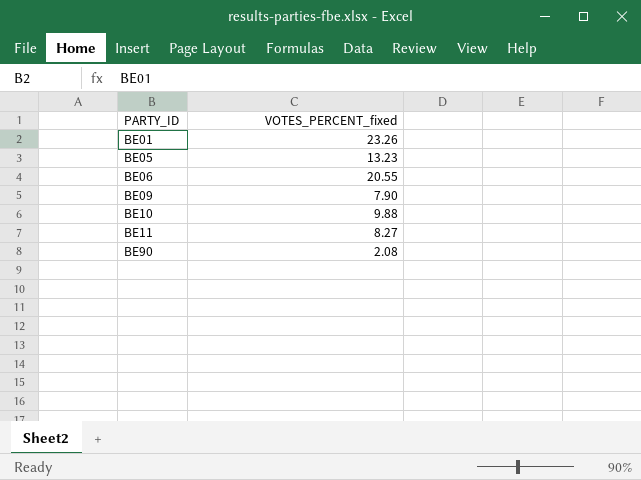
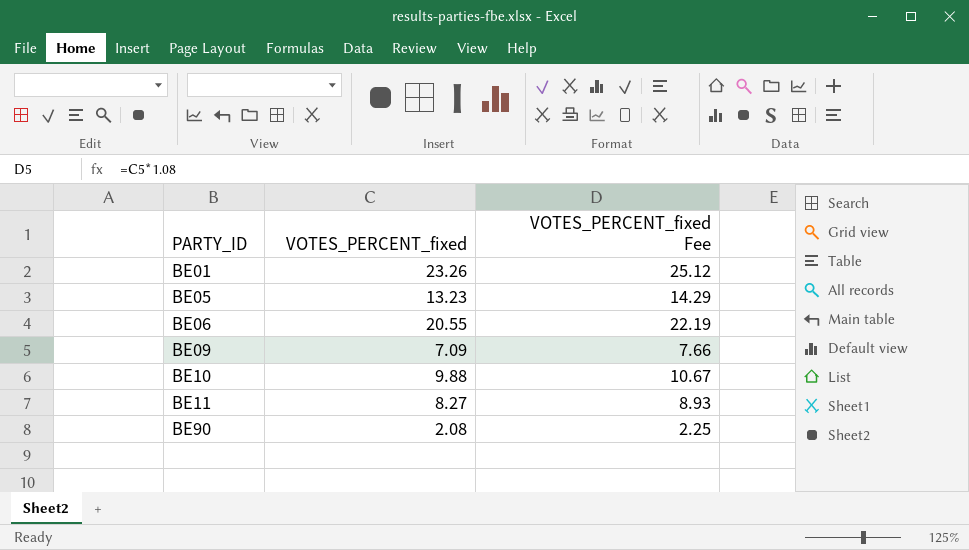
column VOTES_PERCENT_fixed Fee | formula: none -> [VOTES_PERCENT_fixed] * 1.08
BE09 | VOTES_PERCENT_fixed: 7.90 -> 7.09

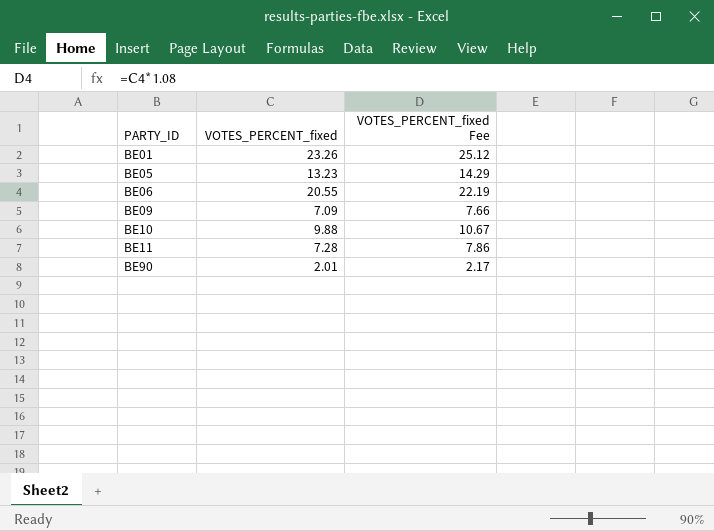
BE11 | VOTES_PERCENT_fixed: 8.27 -> 7.28
BE11 | VOTES_PERCENT_fixed Fee: 8.93 -> 7.86
BE90 | VOTES_PERCENT_fixed: 2.08 -> 2.01
BE90 | VOTES_PERCENT_fixed Fee: 2.25 -> 2.17

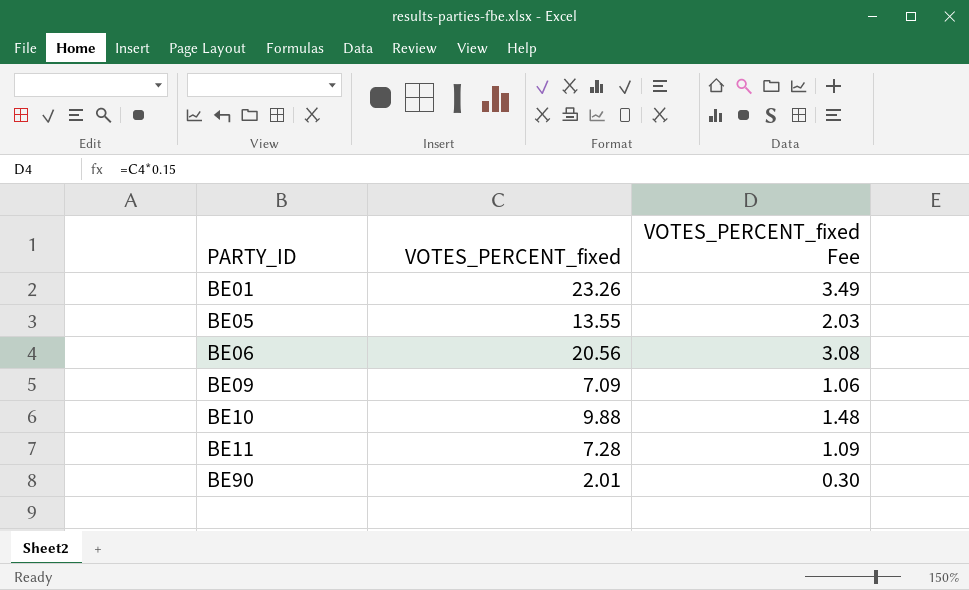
column VOTES_PERCENT_fixed Fee | formula: [VOTES_PERCENT_fixed] * 1.08 -> [VOTES_PERCENT_fixed] * 0.15
BE05 | VOTES_PERCENT_fixed: 13.23 -> 13.55
BE06 | VOTES_PERCENT_fixed: 20.55 -> 20.56

